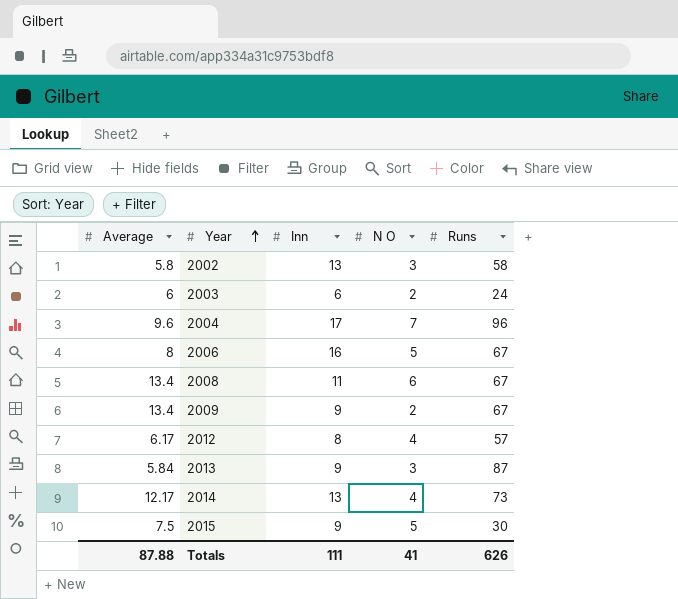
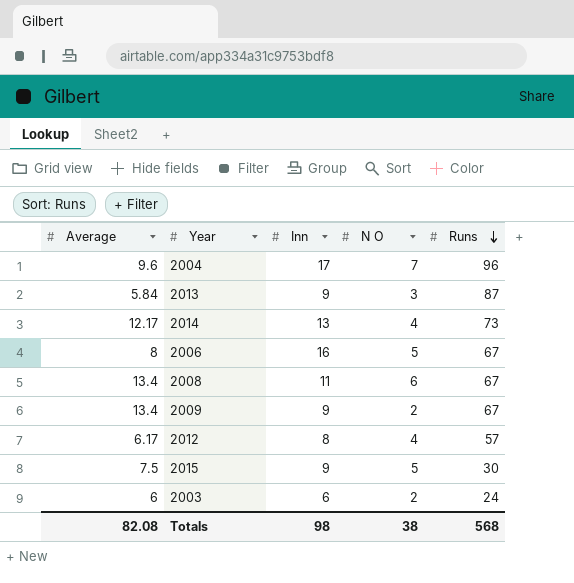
row order: Year ascending -> Runs descending
row 2002: 5.8 | 13 | 3 | 58 -> none
Totals | Average: 87.88 -> 82.08
Totals | Inn: 111 -> 98
Totals | N O: 41 -> 38
Totals | Runs: 626 -> 568

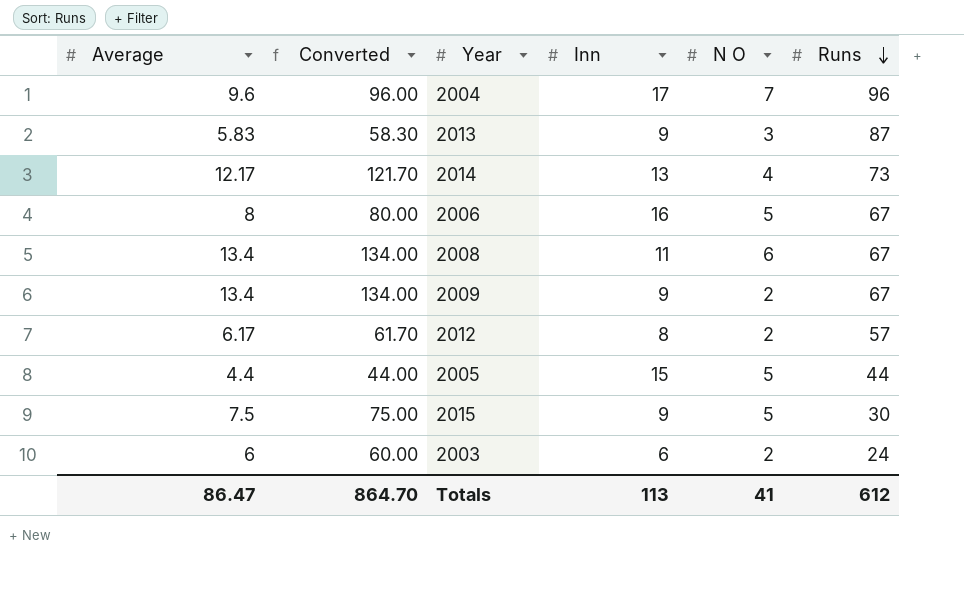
column Converted | formula: none -> [Average] * 10
2013 | Average: 5.84 -> 5.83
2012 | N O: 4 -> 2
row 2005: none -> 4.4 | 44.00 | 15 | 5 | 44
Totals | Average: 82.08 -> 86.47
Totals | Inn: 98 -> 113
Totals | N O: 38 -> 41
Totals | Runs: 568 -> 612

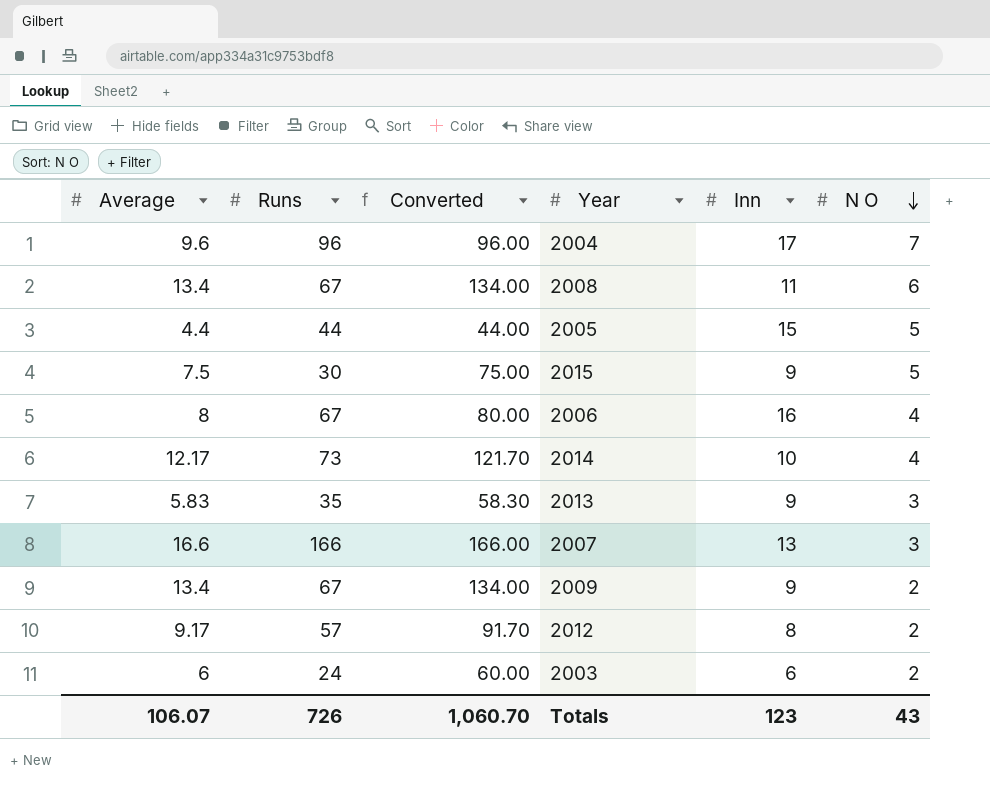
row order: Runs descending -> N O descending
column Runs | position: 6 -> 2
2006 | N O: 5 -> 4
2014 | Inn: 13 -> 10
2013 | Runs: 87 -> 35
row 2007: none -> 16.6 | 166 | 166.00 | 13 | 3
2012 | Average: 6.17 -> 9.17
2012 | Converted: 61.70 -> 91.70
Totals | Average: 86.47 -> 106.07
Totals | Runs: 612 -> 726
Totals | Converted: 864.70 -> 1,060.70
Totals | Inn: 113 -> 123
Totals | N O: 41 -> 43

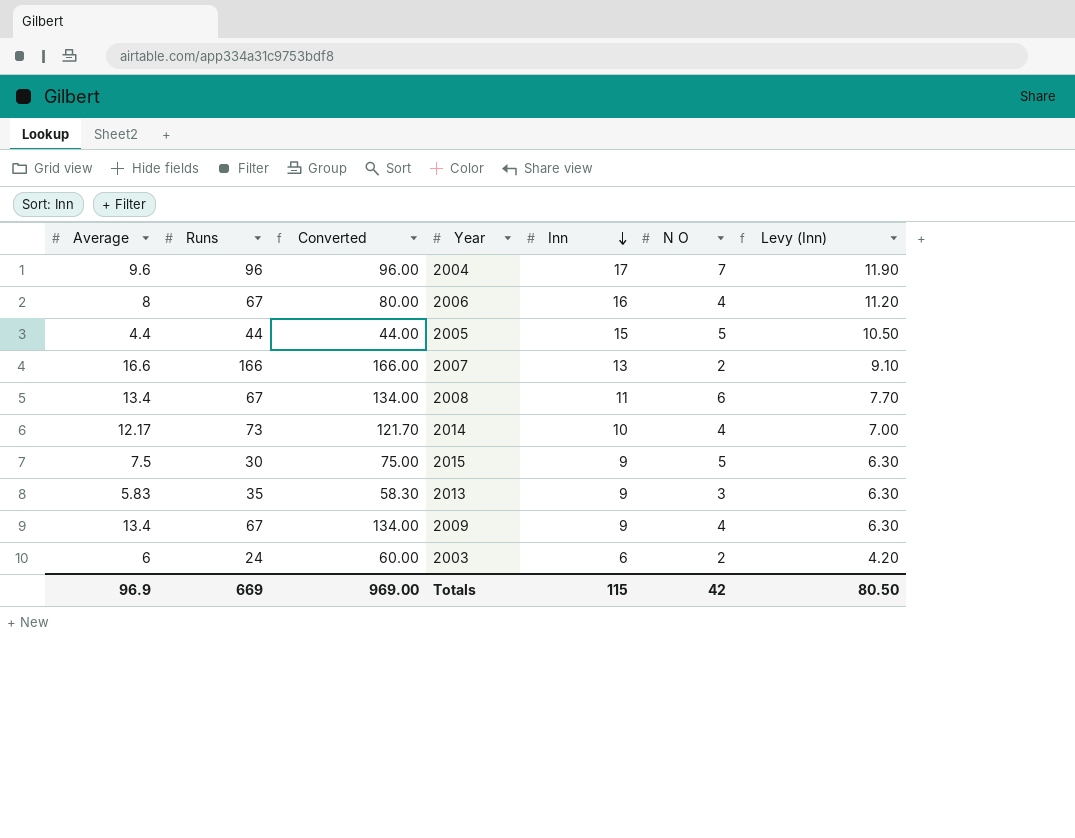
row order: N O descending -> Inn descending
column Levy (Inn) | formula: none -> [Inn] * 0.7
row 2012: 9.17 | 57 | 91.70 | 8 | 2 -> none
2007 | N O: 3 -> 2
2009 | N O: 2 -> 4
Totals | Average: 106.07 -> 96.9
Totals | Runs: 726 -> 669
Totals | Converted: 1,060.70 -> 969.00
Totals | Inn: 123 -> 115
Totals | N O: 43 -> 42

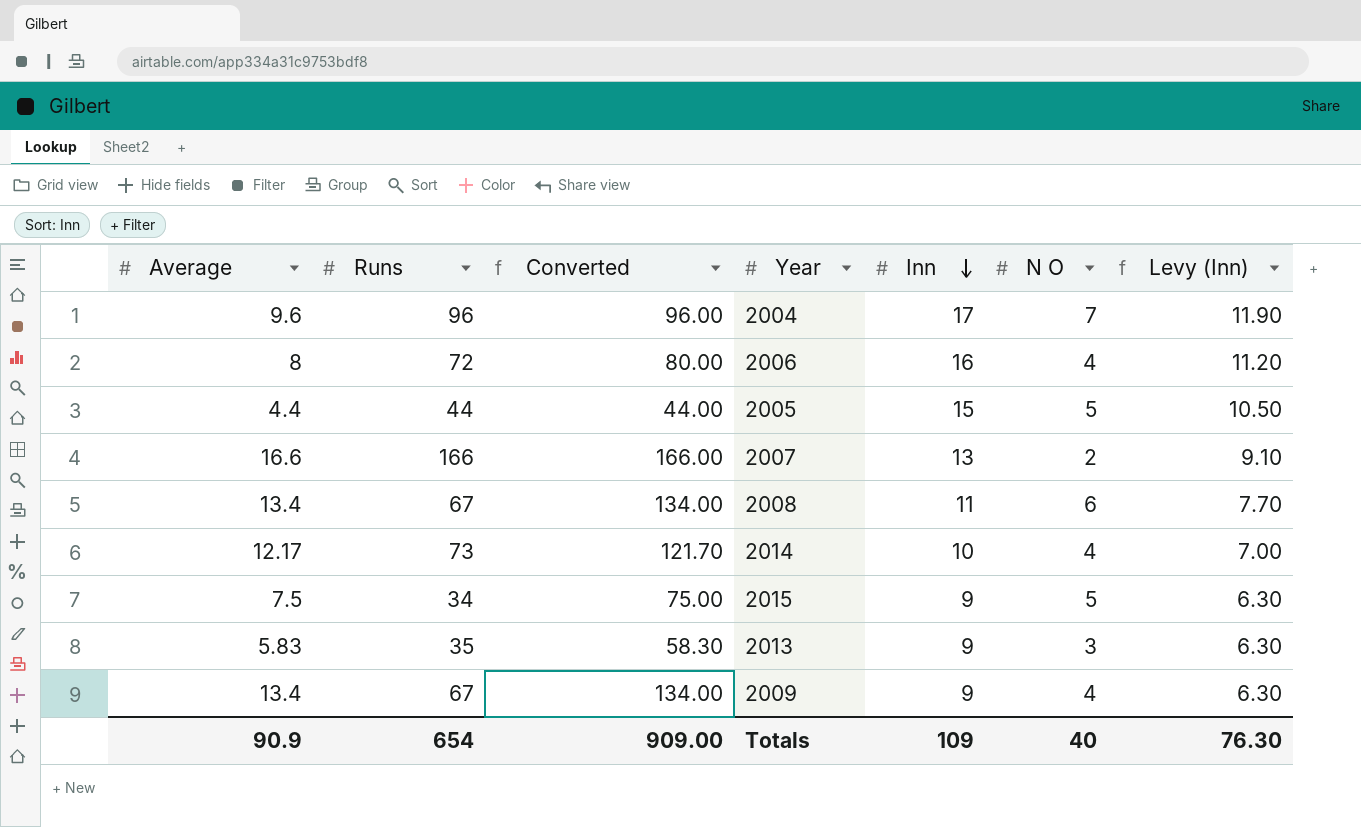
row 2003: 6 | 24 | 60.00 | 6 | 2 | 4.20 -> none
2006 | Runs: 67 -> 72
2015 | Runs: 30 -> 34
Totals | Average: 96.9 -> 90.9
Totals | Runs: 669 -> 654
Totals | Converted: 969.00 -> 909.00
Totals | Inn: 115 -> 109
Totals | N O: 42 -> 40
Totals | Levy (Inn): 80.50 -> 76.30

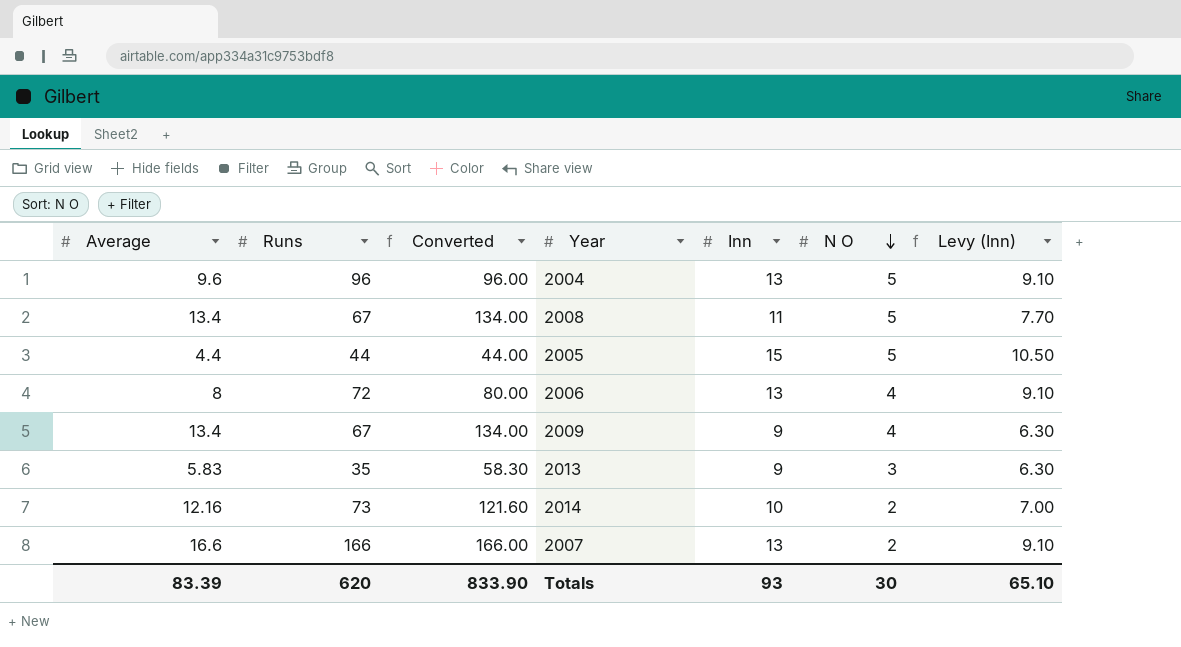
row order: Inn descending -> N O descending
row 2015: 7.5 | 34 | 75.00 | 9 | 5 | 6.30 -> none
2004 | Inn: 17 -> 13
2004 | N O: 7 -> 5
2004 | Levy (Inn): 11.90 -> 9.10
2008 | N O: 6 -> 5
2006 | Inn: 16 -> 13
2006 | Levy (Inn): 11.20 -> 9.10
2014 | Average: 12.17 -> 12.16
2014 | Converted: 121.70 -> 121.60
2014 | N O: 4 -> 2
Totals | Average: 90.9 -> 83.39
Totals | Runs: 654 -> 620
Totals | Converted: 909.00 -> 833.90
Totals | Inn: 109 -> 93
Totals | N O: 40 -> 30
Totals | Levy (Inn): 76.30 -> 65.10

